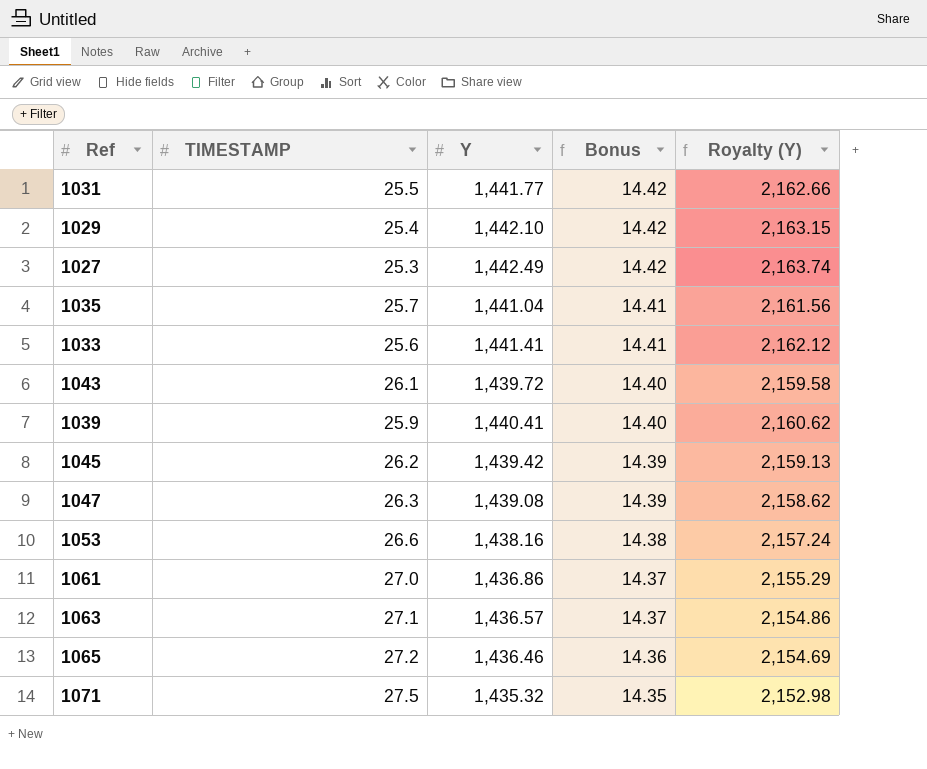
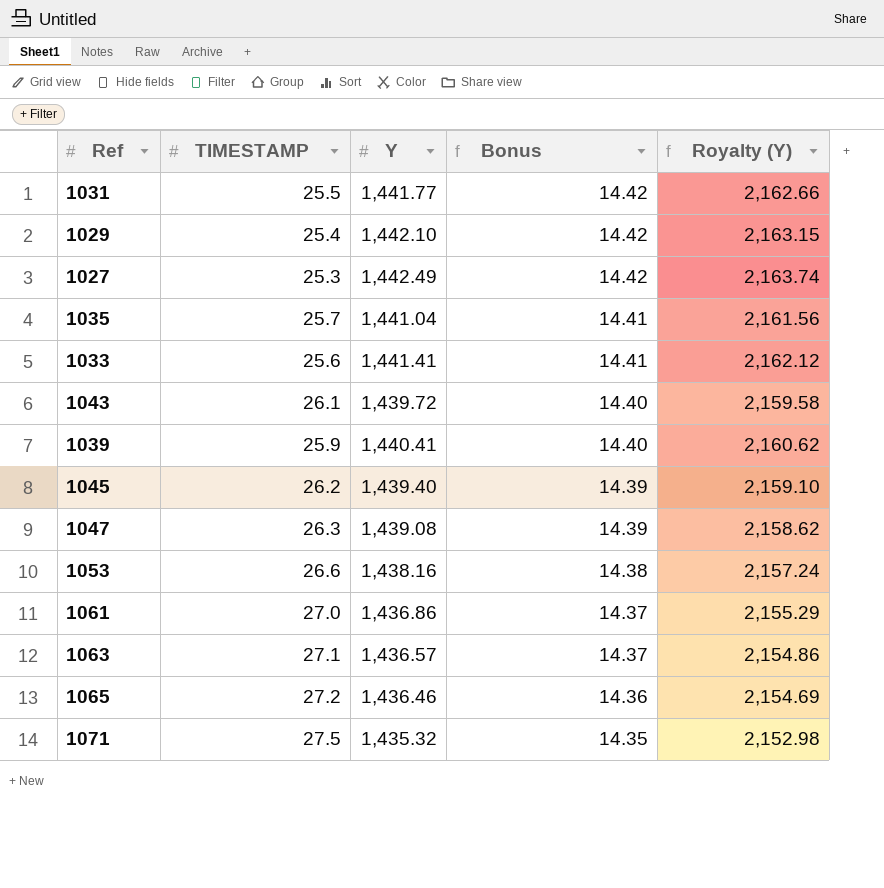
1045 | Y: 1,439.42 -> 1,439.40
1045 | Royalty (Y): 2,159.13 -> 2,159.10

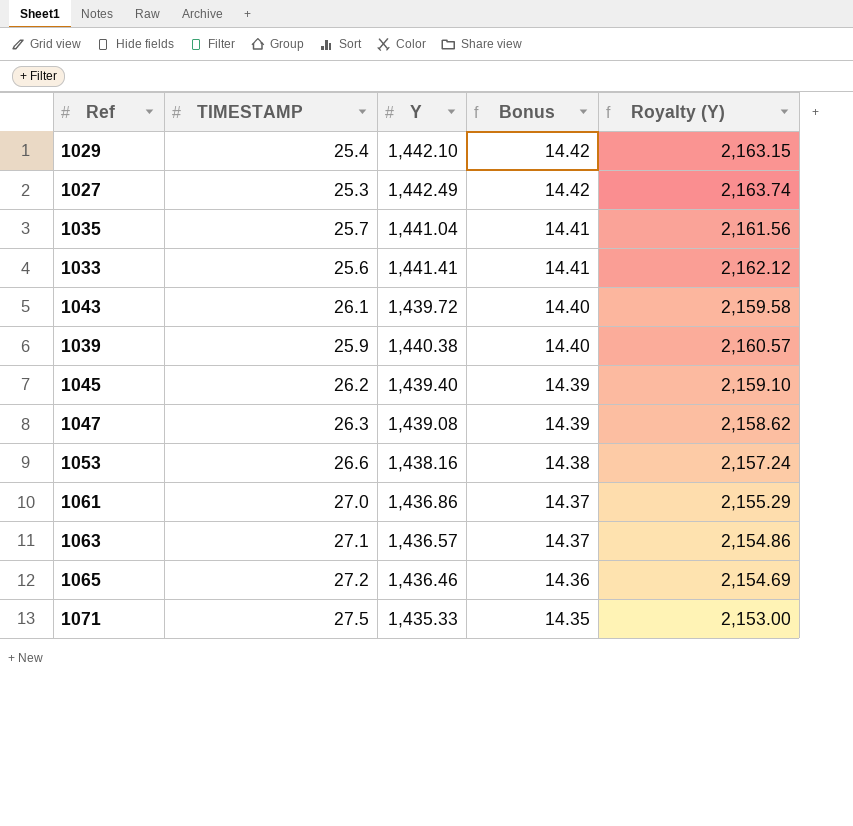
row 1031: 25.5 | 1,441.77 | 14.42 | 2,162.66 -> none
1039 | Y: 1,440.41 -> 1,440.38
1039 | Royalty (Y): 2,160.62 -> 2,160.57
1071 | Y: 1,435.32 -> 1,435.33
1071 | Royalty (Y): 2,152.98 -> 2,153.00

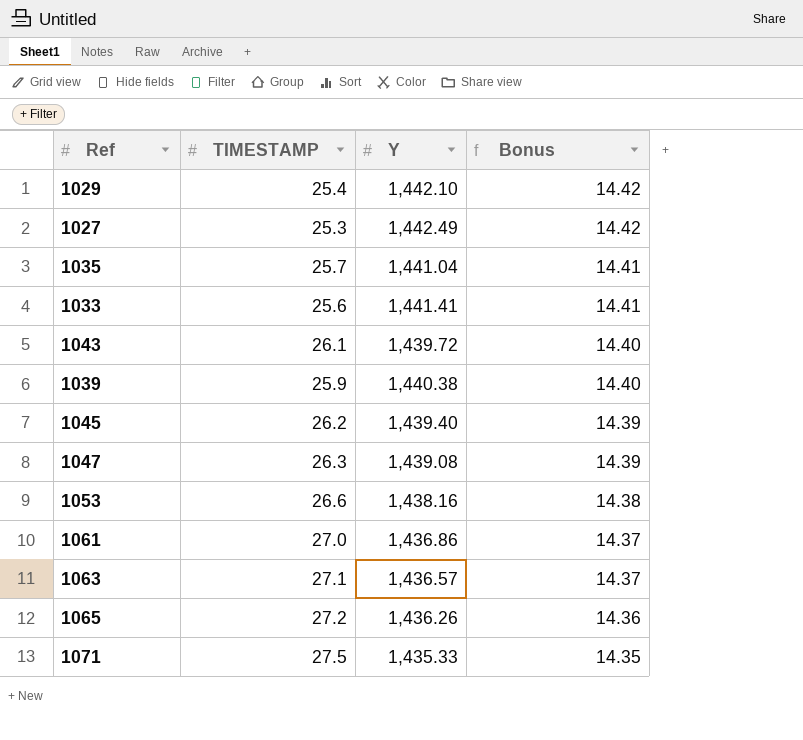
column Royalty (Y) | formula: [Y] * 1.5 -> none
1065 | Y: 1,436.46 -> 1,436.26

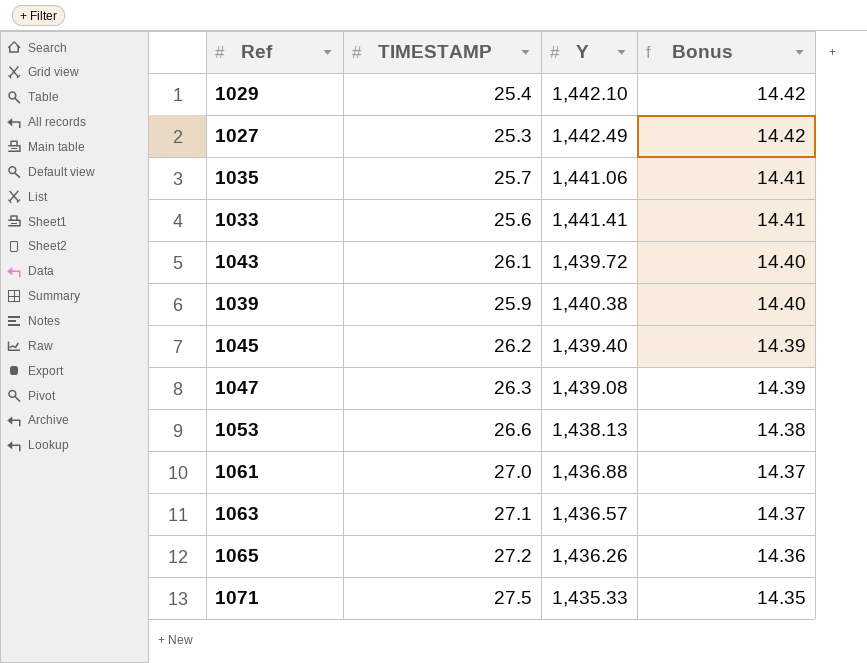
1035 | Y: 1,441.04 -> 1,441.06
1053 | Y: 1,438.16 -> 1,438.13
1061 | Y: 1,436.86 -> 1,436.88

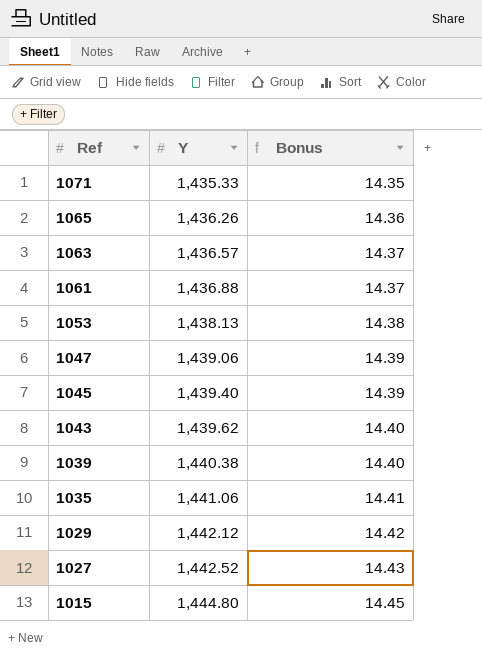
row order: Bonus descending -> Ref descending
column TIMESTAMP | position: 2 -> none
row 1033: 25.6 | 1,441.41 | 14.41 -> none
1047 | Y: 1,439.08 -> 1,439.06
1043 | Y: 1,439.72 -> 1,439.62
1029 | Y: 1,442.10 -> 1,442.12
1027 | Y: 1,442.49 -> 1,442.52
1027 | Bonus: 14.42 -> 14.43
row 1015: none -> 1,444.80 | 14.45

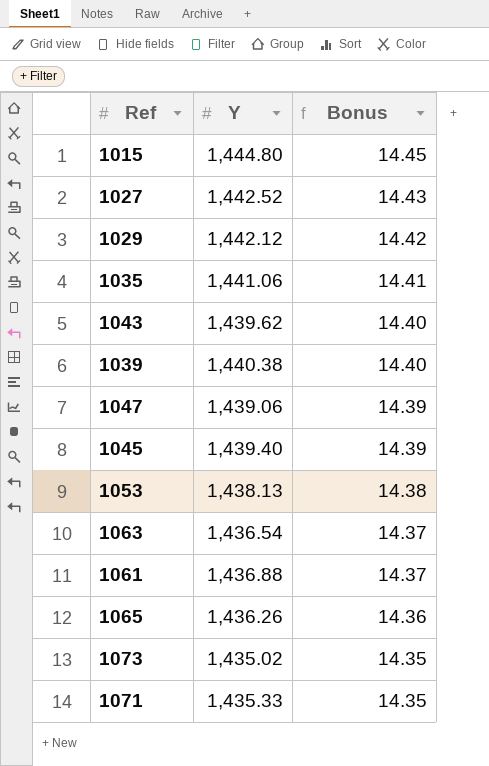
row order: Ref descending -> Bonus descending
1063 | Y: 1,436.57 -> 1,436.54
row 1073: none -> 1,435.02 | 14.35

